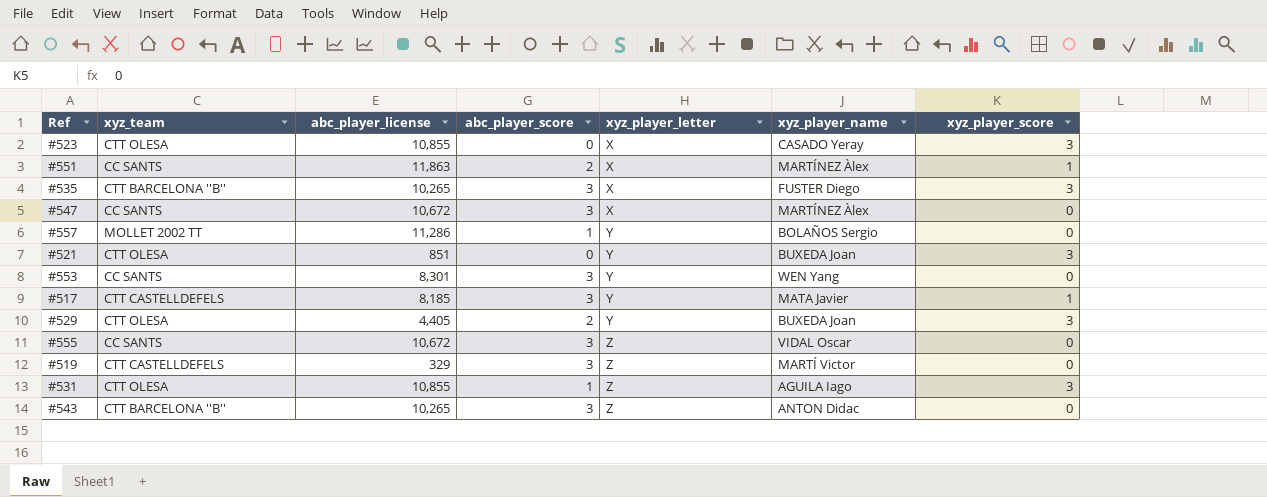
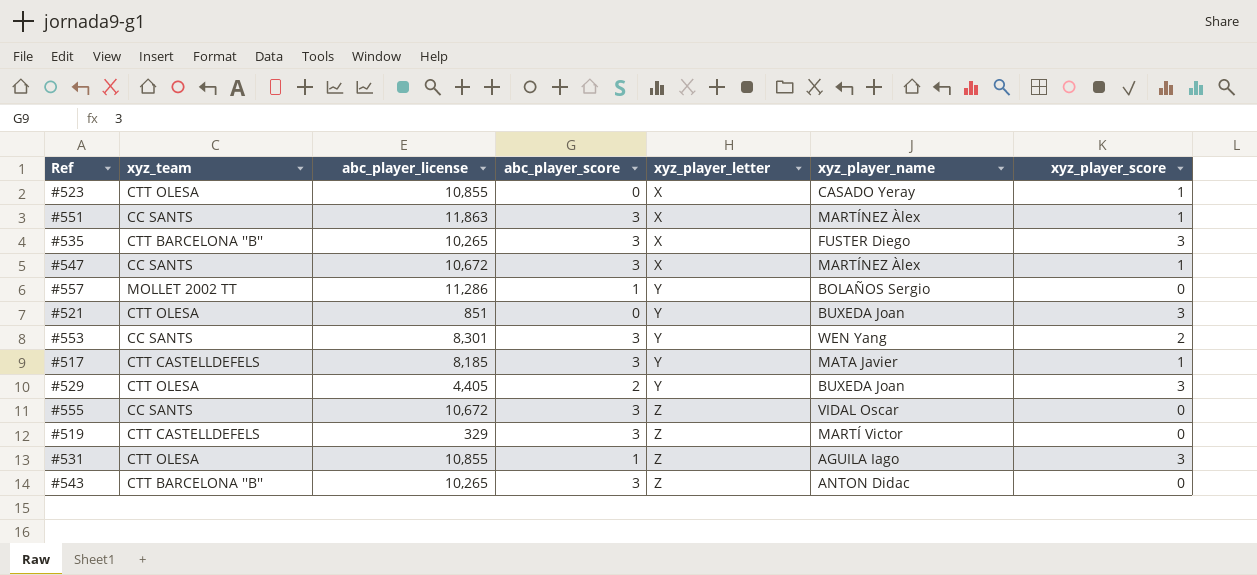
#523 | xyz_player_score: 3 -> 1
#551 | abc_player_score: 2 -> 3
#547 | xyz_player_score: 0 -> 1
#553 | xyz_player_score: 0 -> 2

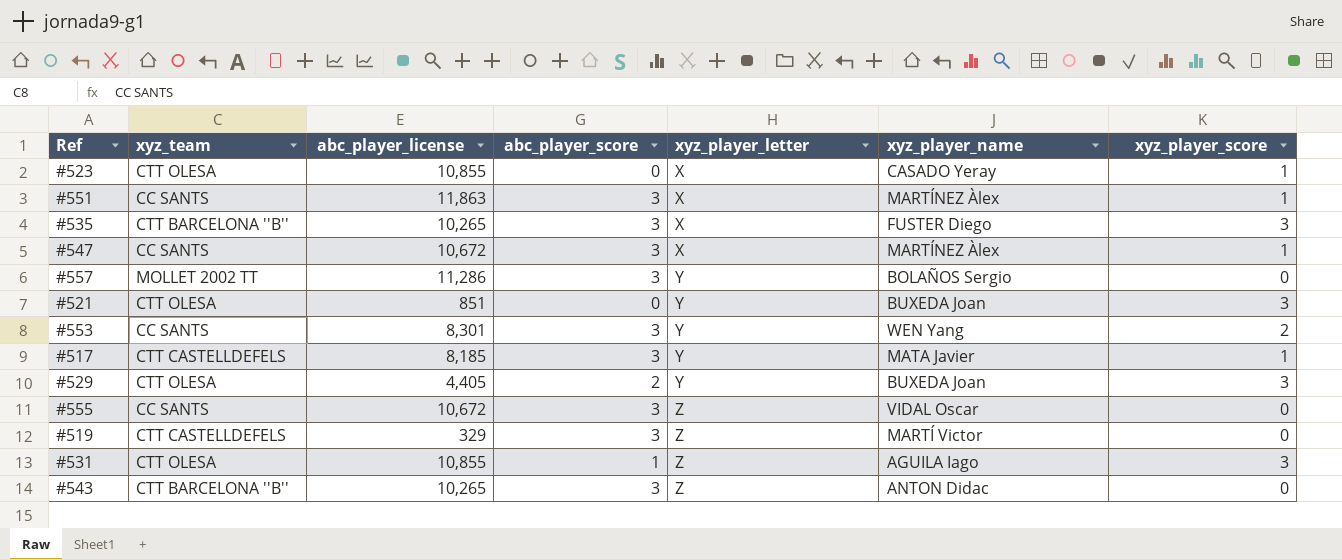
#557 | abc_player_score: 1 -> 3

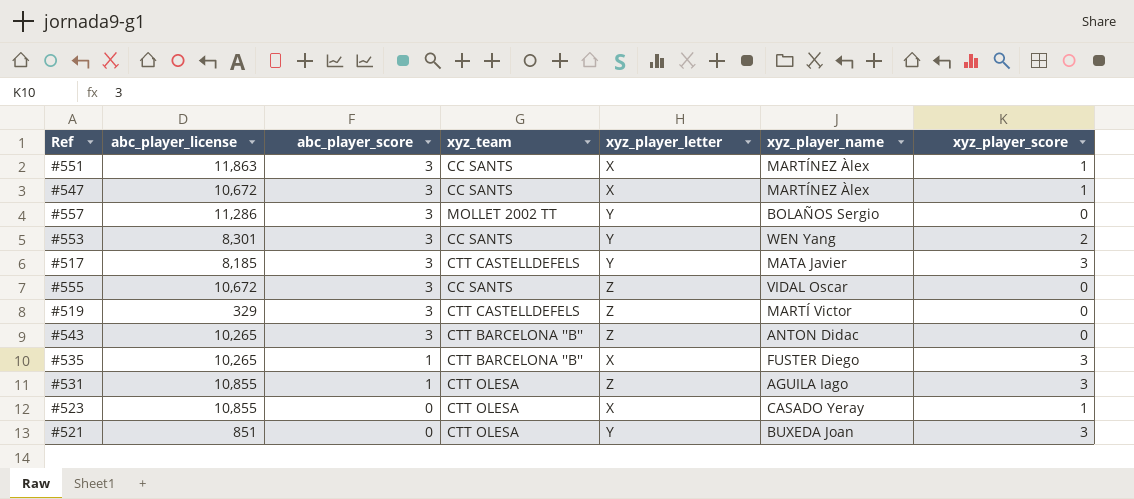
row order: xyz_player_letter ascending -> abc_player_score descending
column xyz_team | position: 2 -> 4
row #529: CTT OLESA | 4,405 | 2 | Y | BUXEDA Joan | 3 -> none
#517 | xyz_player_score: 1 -> 3
#535 | abc_player_score: 3 -> 1

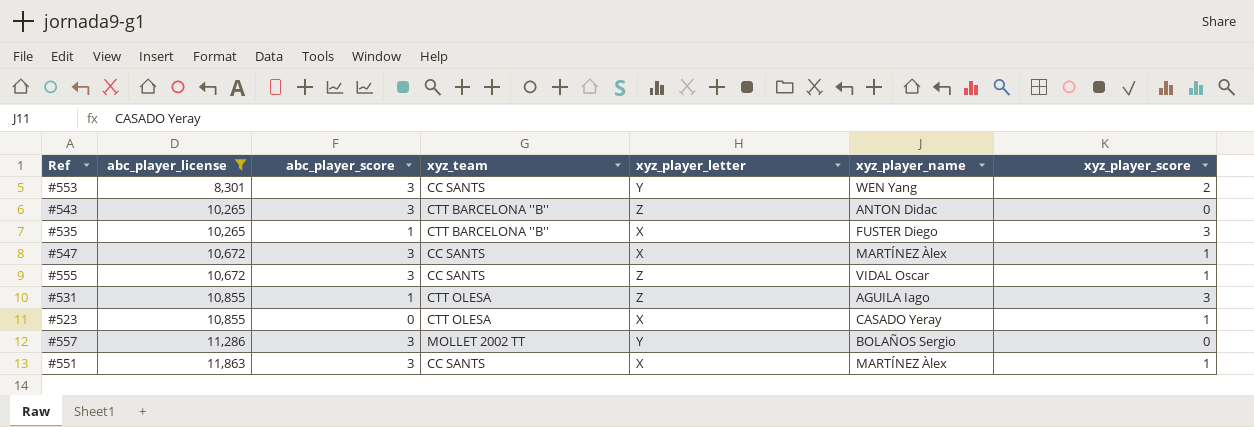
filter: none -> abc_player_license >= 8,301
row order: abc_player_score descending -> abc_player_license ascending
#555 | xyz_player_score: 0 -> 1

